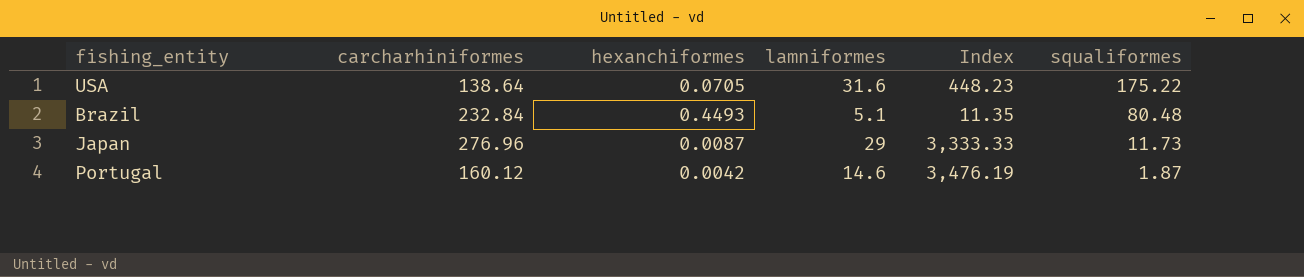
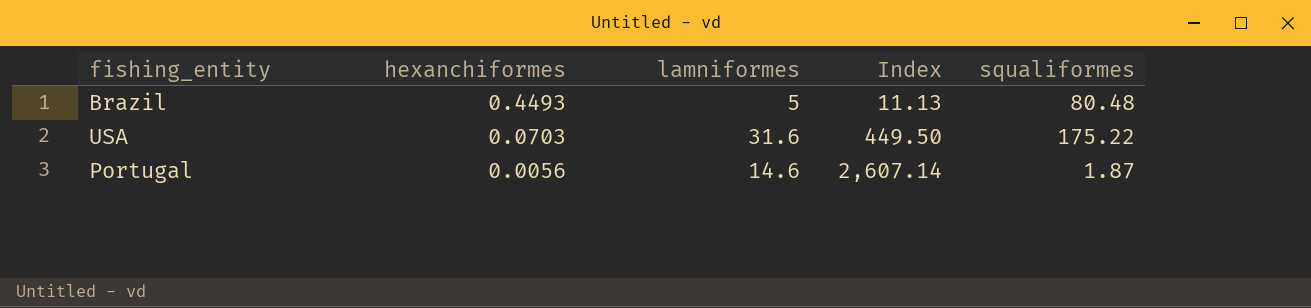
row order: squaliformes descending -> hexanchiformes descending
column carcharhiniformes | position: 2 -> none
row Japan: 276.96 | 0.0087 | 29 | 3,333.33 | 11.73 -> none
Brazil | lamniformes: 5.1 -> 5
Brazil | Index: 11.35 -> 11.13
USA | hexanchiformes: 0.0705 -> 0.0703
USA | Index: 448.23 -> 449.50
Portugal | hexanchiformes: 0.0042 -> 0.0056
Portugal | Index: 3,476.19 -> 2,607.14

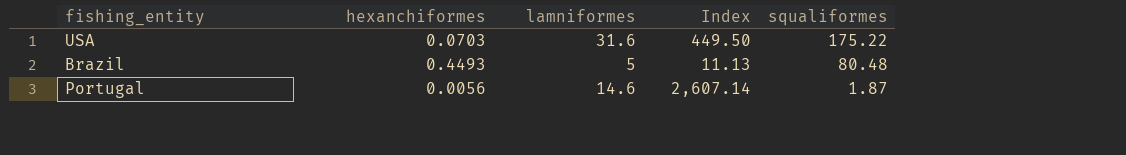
row order: hexanchiformes descending -> squaliformes descending

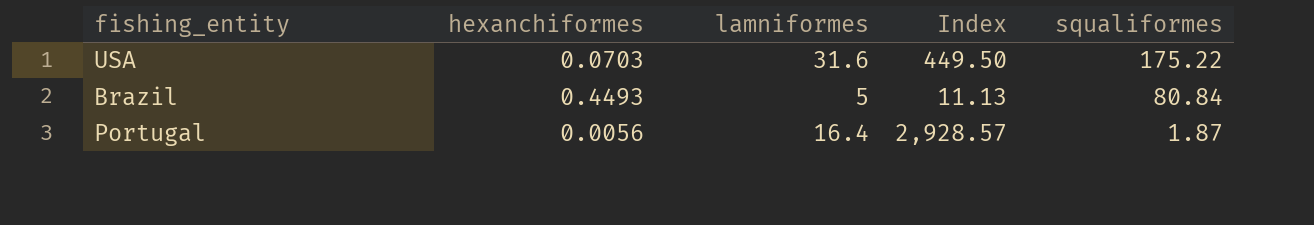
Brazil | squaliformes: 80.48 -> 80.84
Portugal | lamniformes: 14.6 -> 16.4
Portugal | Index: 2,607.14 -> 2,928.57

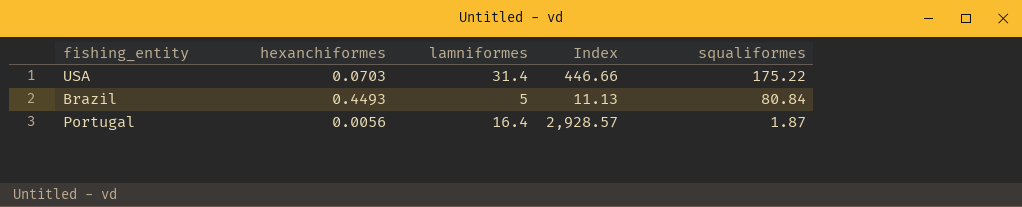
USA | lamniformes: 31.6 -> 31.4
USA | Index: 449.50 -> 446.66

